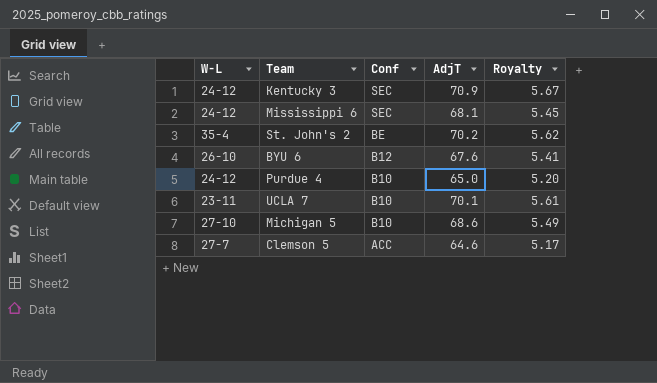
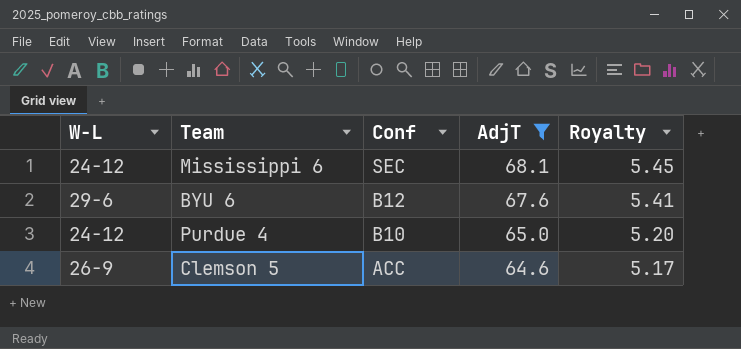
filter: none -> AdjT <= 68.1
BYU 6 | W-L: 26-10 -> 29-6
Clemson 5 | W-L: 27-7 -> 26-9

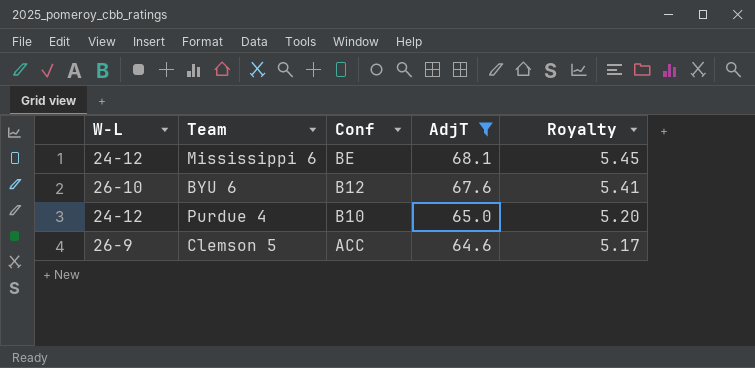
Mississippi 6 | Conf: SEC -> BE
BYU 6 | W-L: 29-6 -> 26-10

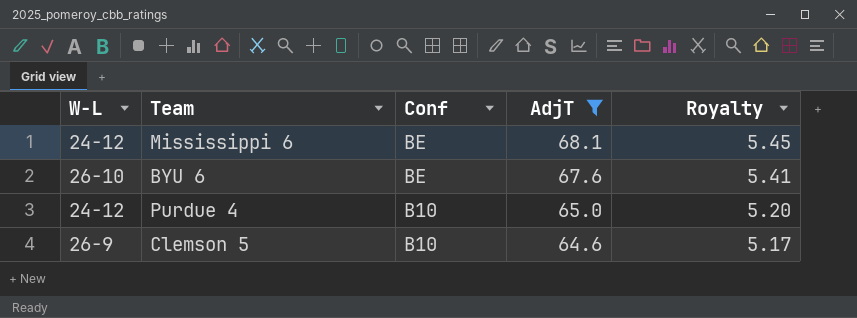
BYU 6 | Conf: B12 -> BE
Clemson 5 | Conf: ACC -> B10

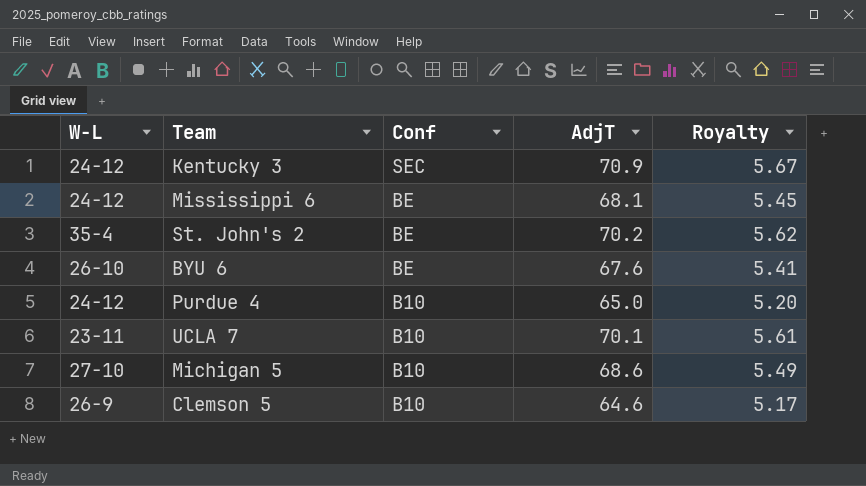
filter: AdjT <= 68.1 -> none

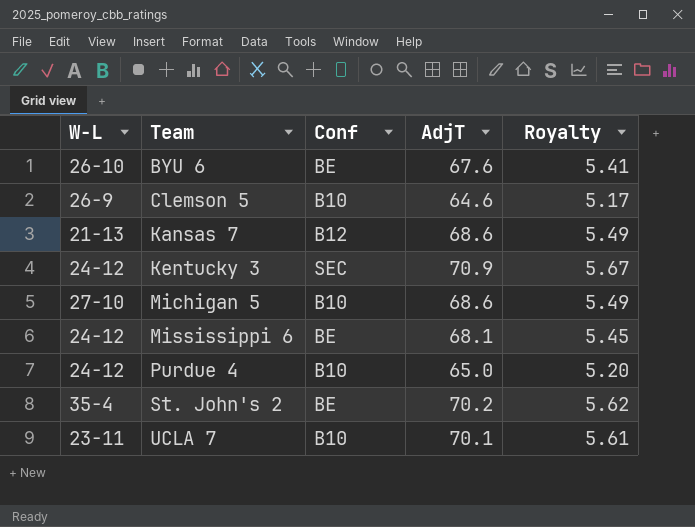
row order: Conf descending -> Team ascending
row Kansas 7: none -> 21-13 | B12 | 68.6 | 5.49

